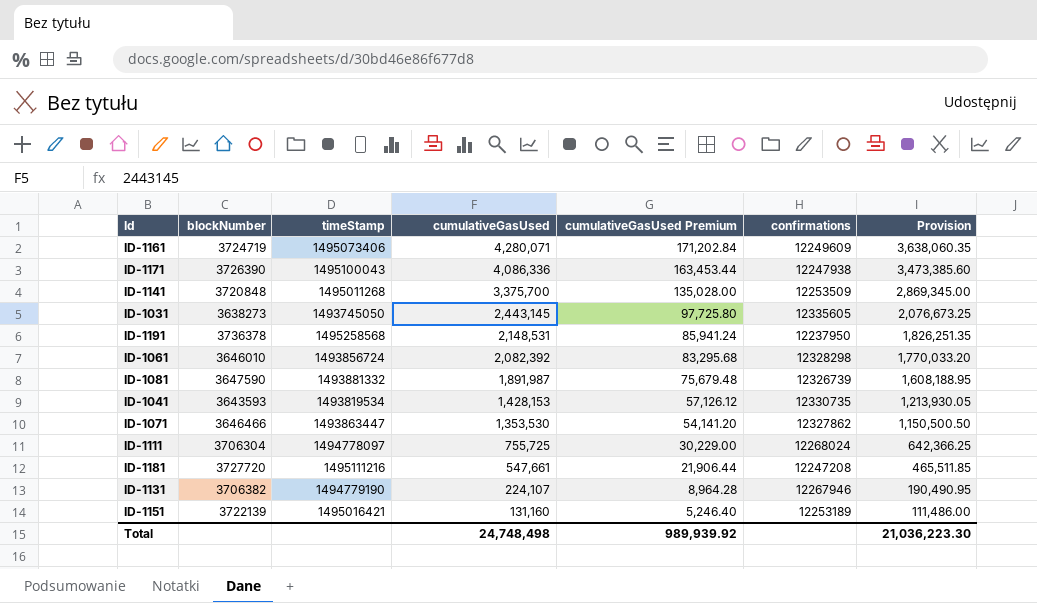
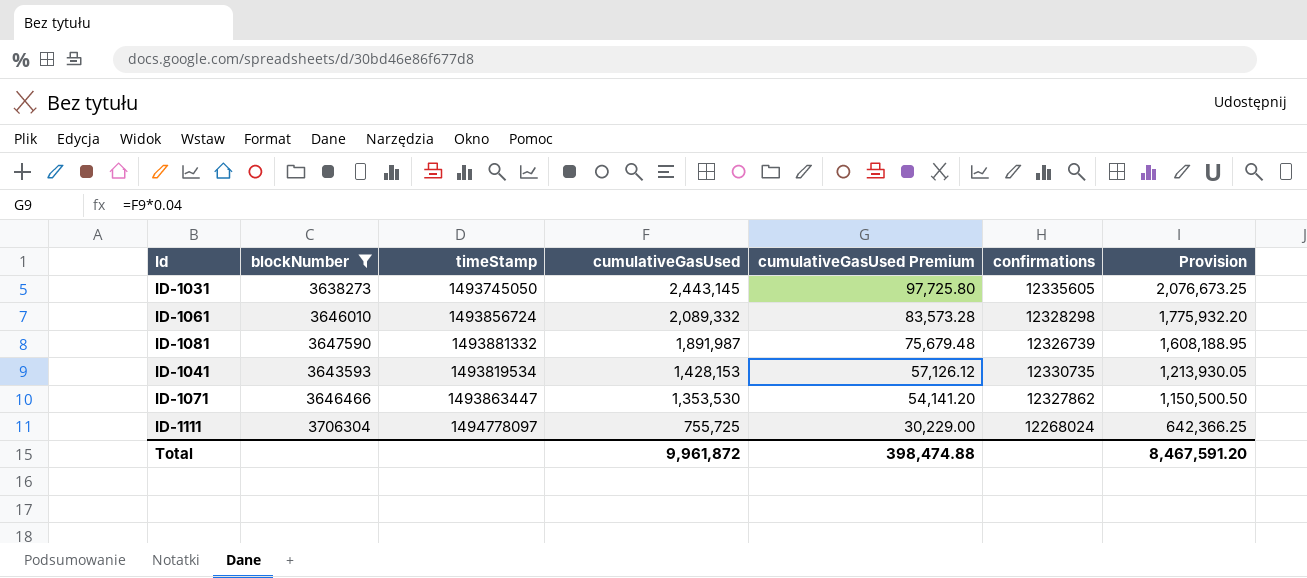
filter: none -> blockNumber <= 3706304
ID-1061 | cumulativeGasUsed: 2,082,392 -> 2,089,332
ID-1061 | cumulativeGasUsed Premium: 83,295.68 -> 83,573.28
ID-1061 | Provision: 1,770,033.20 -> 1,775,932.20
Total | cumulativeGasUsed: 24,748,498 -> 9,961,872
Total | cumulativeGasUsed Premium: 989,939.92 -> 398,474.88
Total | Provision: 21,036,223.30 -> 8,467,591.20

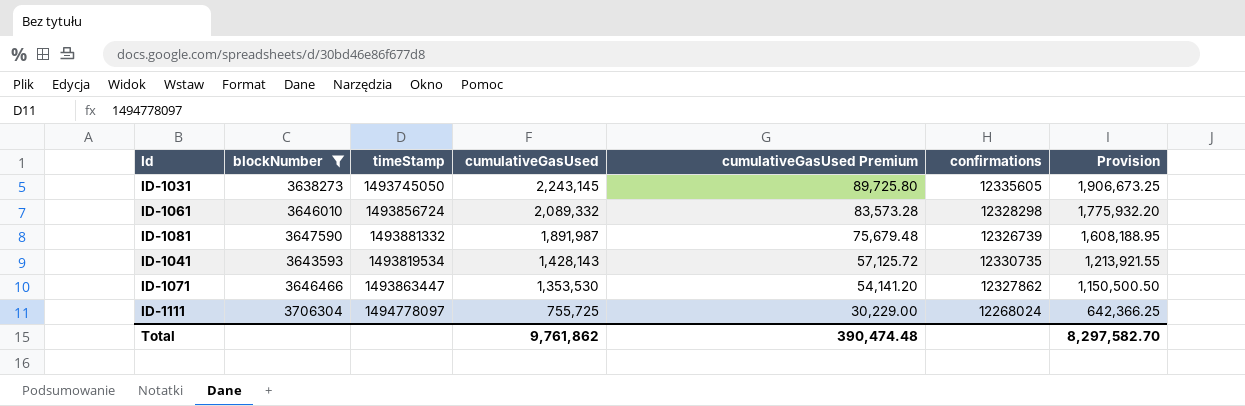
ID-1031 | cumulativeGasUsed: 2,443,145 -> 2,243,145
ID-1031 | cumulativeGasUsed Premium: 97,725.80 -> 89,725.80
ID-1031 | Provision: 2,076,673.25 -> 1,906,673.25
ID-1041 | cumulativeGasUsed: 1,428,153 -> 1,428,143
ID-1041 | cumulativeGasUsed Premium: 57,126.12 -> 57,125.72
ID-1041 | Provision: 1,213,930.05 -> 1,213,921.55
Total | cumulativeGasUsed: 9,961,872 -> 9,761,862
Total | cumulativeGasUsed Premium: 398,474.88 -> 390,474.48
Total | Provision: 8,467,591.20 -> 8,297,582.70

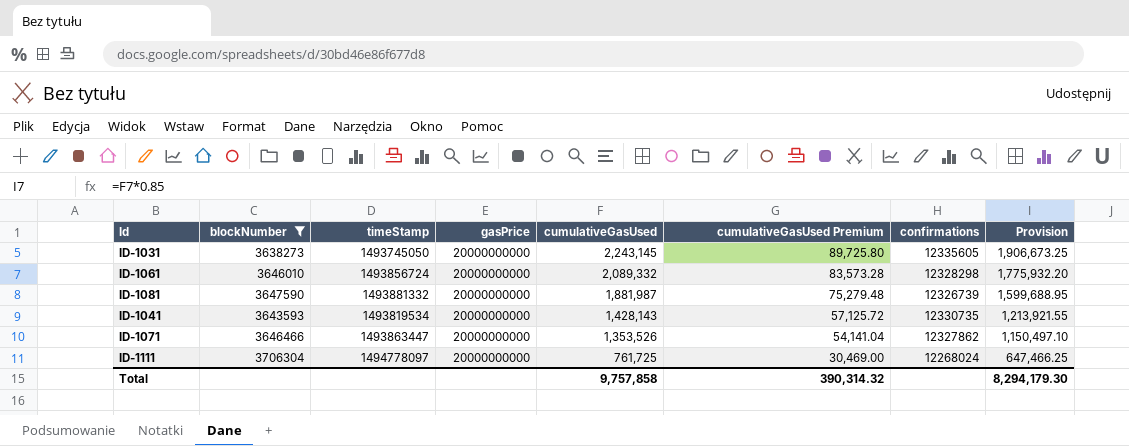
column gasPrice | position: none -> 4
ID-1081 | cumulativeGasUsed: 1,891,987 -> 1,881,987
ID-1081 | cumulativeGasUsed Premium: 75,679.48 -> 75,279.48
ID-1081 | Provision: 1,608,188.95 -> 1,599,688.95
ID-1071 | cumulativeGasUsed: 1,353,530 -> 1,353,526
ID-1071 | cumulativeGasUsed Premium: 54,141.20 -> 54,141.04
ID-1071 | Provision: 1,150,500.50 -> 1,150,497.10
ID-1111 | cumulativeGasUsed: 755,725 -> 761,725
ID-1111 | cumulativeGasUsed Premium: 30,229.00 -> 30,469.00
ID-1111 | Provision: 642,366.25 -> 647,466.25
Total | cumulativeGasUsed: 9,761,862 -> 9,757,858
Total | cumulativeGasUsed Premium: 390,474.48 -> 390,314.32
Total | Provision: 8,297,582.70 -> 8,294,179.30

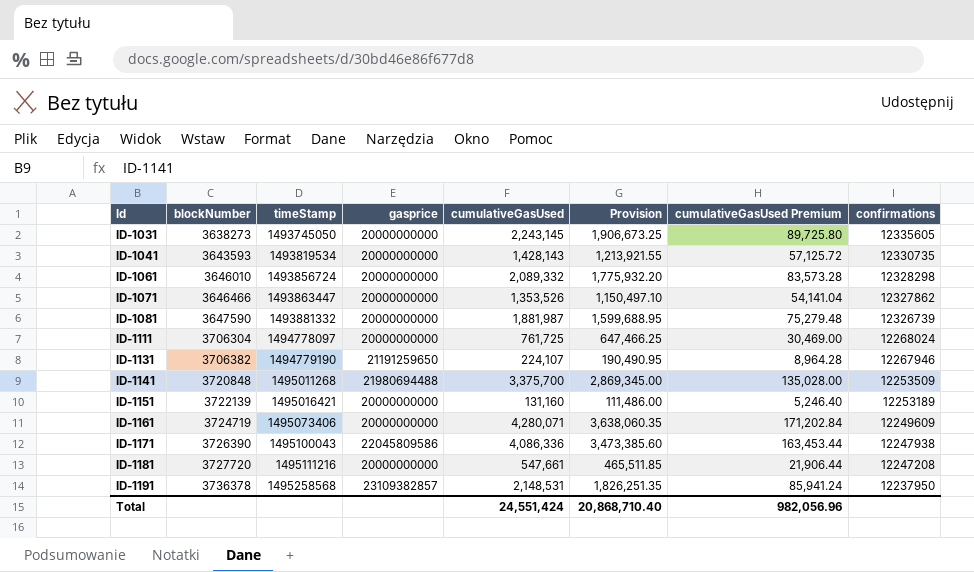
filter: blockNumber <= 3706304 -> none
row order: cumulativeGasUsed descending -> Id ascending
column name: gasPrice -> gasprice
column Provision | position: 8 -> 6
Total | cumulativeGasUsed: 9,757,858 -> 24,551,424
Total | Provision: 8,294,179.30 -> 20,868,710.40
Total | cumulativeGasUsed Premium: 390,314.32 -> 982,056.96

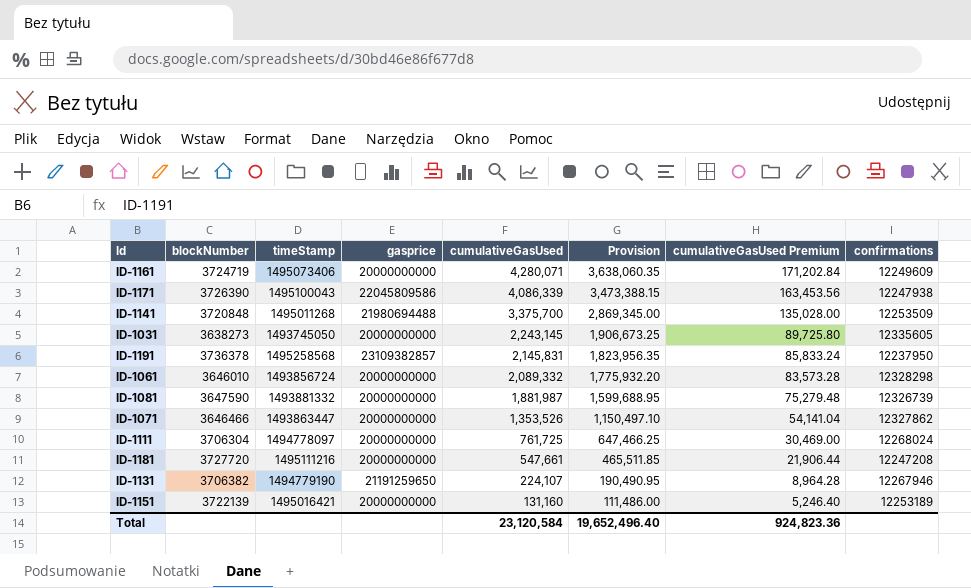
row order: Id ascending -> cumulativeGasUsed descending
row ID-1041: 3643593 | 1493819534 | 20000000000 | 1,428,143 | 1,213,921.55 | 57,125.72 | 12330735 -> none
ID-1171 | cumulativeGasUsed: 4,086,336 -> 4,086,339
ID-1171 | Provision: 3,473,385.60 -> 3,473,388.15
ID-1171 | cumulativeGasUsed Premium: 163,453.44 -> 163,453.56
ID-1191 | cumulativeGasUsed: 2,148,531 -> 2,145,831
ID-1191 | Provision: 1,826,251.35 -> 1,823,956.35
ID-1191 | cumulativeGasUsed Premium: 85,941.24 -> 85,833.24
Total | cumulativeGasUsed: 24,551,424 -> 23,120,584
Total | Provision: 20,868,710.40 -> 19,652,496.40
Total | cumulativeGasUsed Premium: 982,056.96 -> 924,823.36

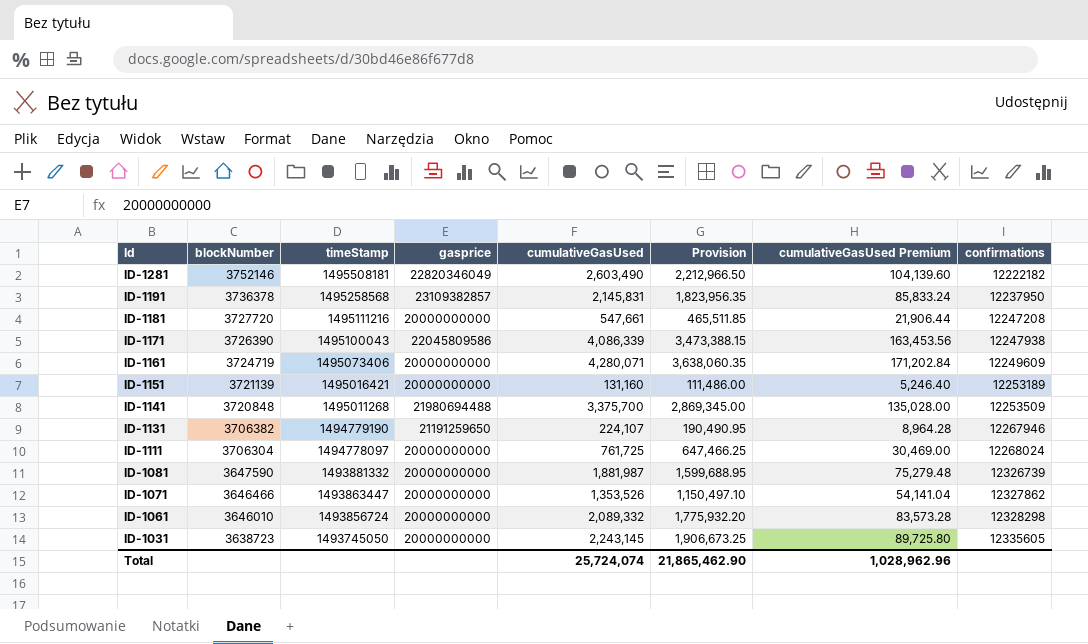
row order: cumulativeGasUsed descending -> Id descending
row ID-1281: none -> 3752146 | 1495508181 | 22820346049 | 2,603,490 | 2,212,966.50 | 104,139.60 | 12222182
ID-1151 | blockNumber: 3722139 -> 3721139
ID-1031 | blockNumber: 3638273 -> 3638723
Total | cumulativeGasUsed: 23,120,584 -> 25,724,074
Total | Provision: 19,652,496.40 -> 21,865,462.90
Total | cumulativeGasUsed Premium: 924,823.36 -> 1,028,962.96

